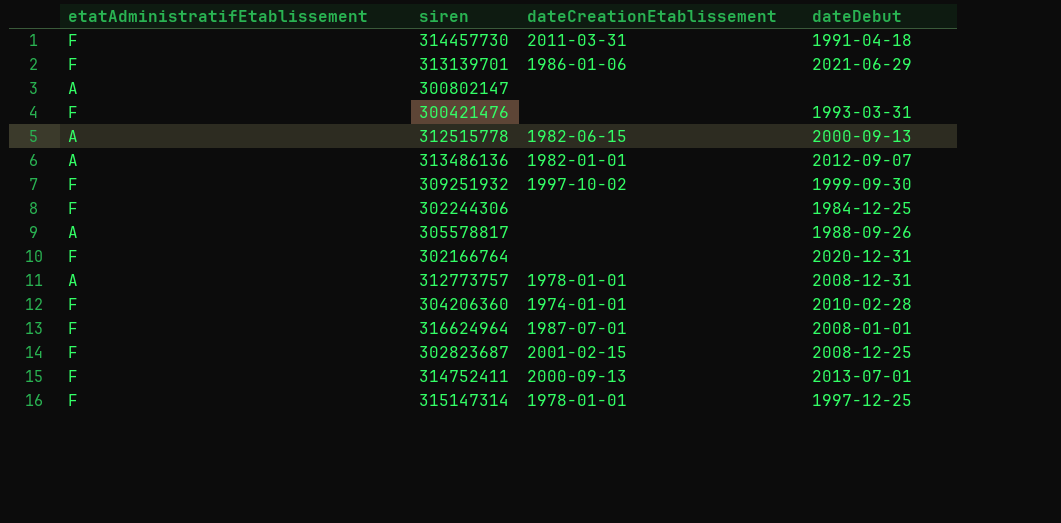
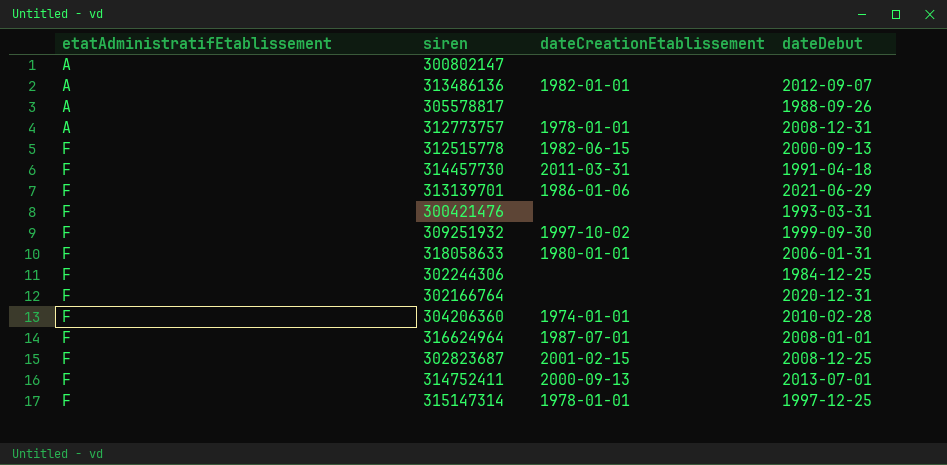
row order: none -> etatAdministratifEtablissement ascending
312515778 | etatAdministratifEtablissement: A -> F
row 318058633: none -> F | 1980-01-01 | 2006-01-31

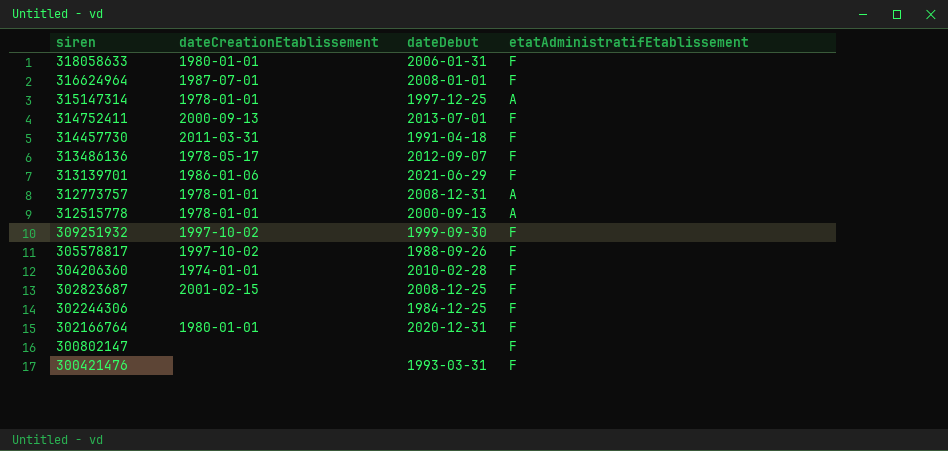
row order: etatAdministratifEtablissement ascending -> siren descending
column etatAdministratifEtablissement | position: 1 -> 4
315147314 | etatAdministratifEtablissement: F -> A
313486136 | dateCreationEtablissement: 1982-01-01 -> 1978-05-17
313486136 | etatAdministratifEtablissement: A -> F
312515778 | dateCreationEtablissement: 1982-06-15 -> 1978-01-01
312515778 | etatAdministratifEtablissement: F -> A
305578817 | dateCreationEtablissement: none -> 1997-10-02
305578817 | etatAdministratifEtablissement: A -> F
302166764 | dateCreationEtablissement: none -> 1980-01-01
300802147 | etatAdministratifEtablissement: A -> F

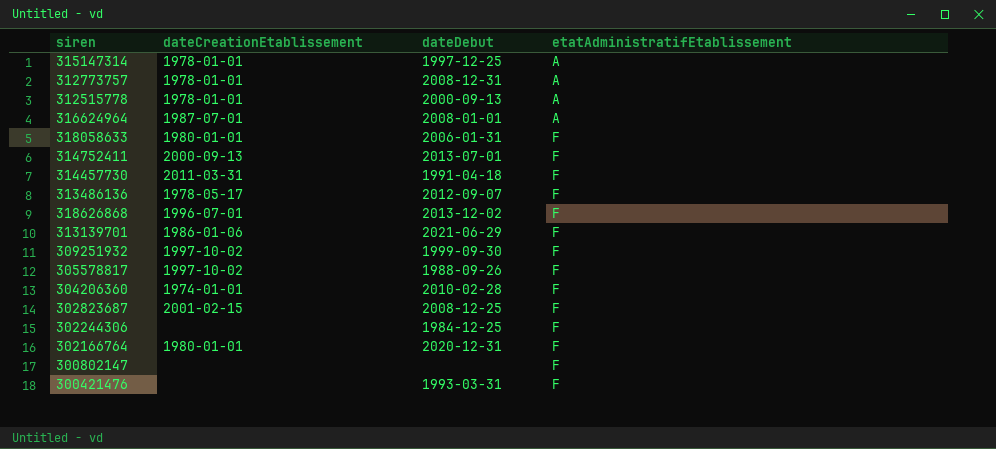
row order: siren descending -> etatAdministratifEtablissement ascending
316624964 | etatAdministratifEtablissement: F -> A
row 318626868: none -> 1996-07-01 | 2013-12-02 | F

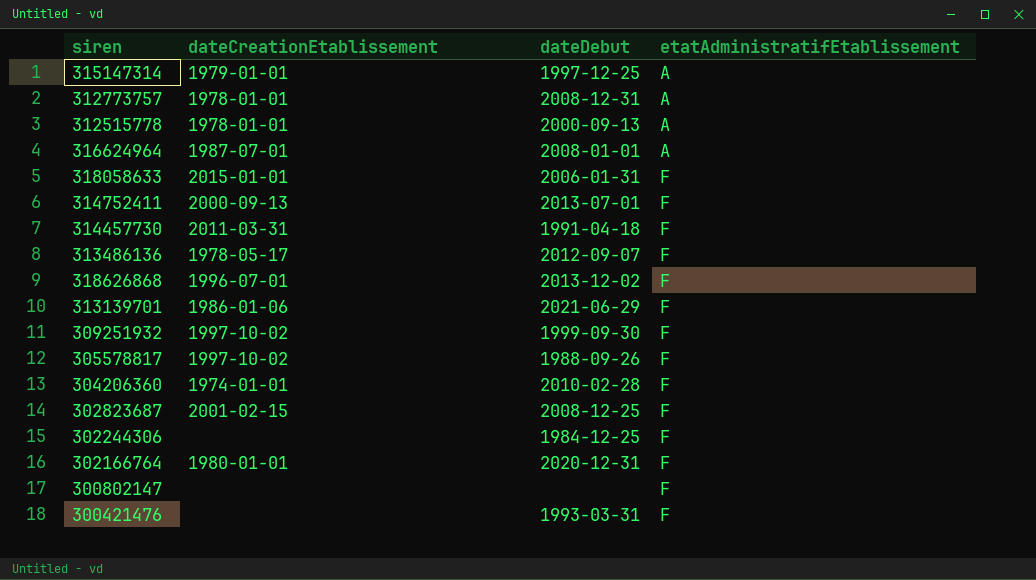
315147314 | dateCreationEtablissement: 1978-01-01 -> 1979-01-01
318058633 | dateCreationEtablissement: 1980-01-01 -> 2015-01-01

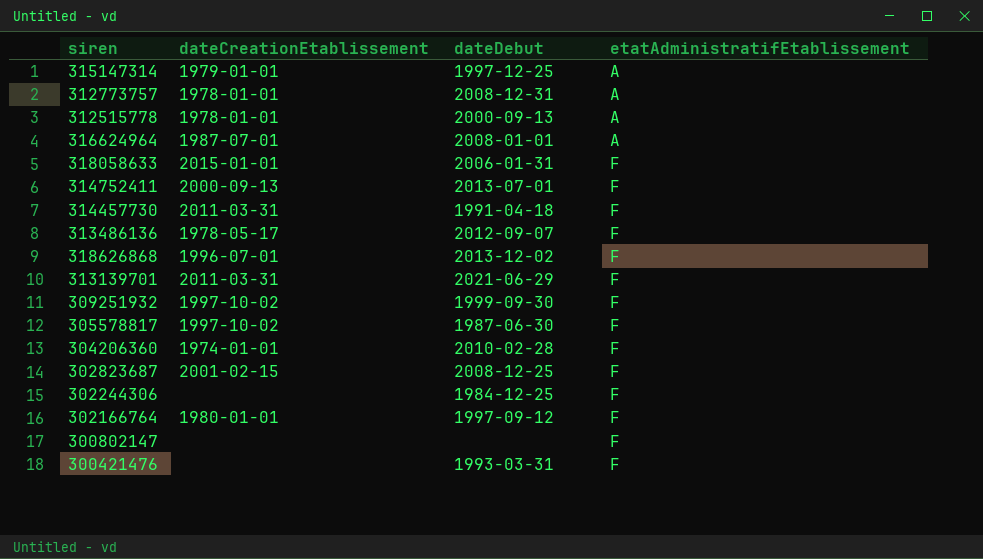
313139701 | dateCreationEtablissement: 1986-01-06 -> 2011-03-31
305578817 | dateDebut: 1988-09-26 -> 1987-06-30
302166764 | dateDebut: 2020-12-31 -> 1997-09-12

